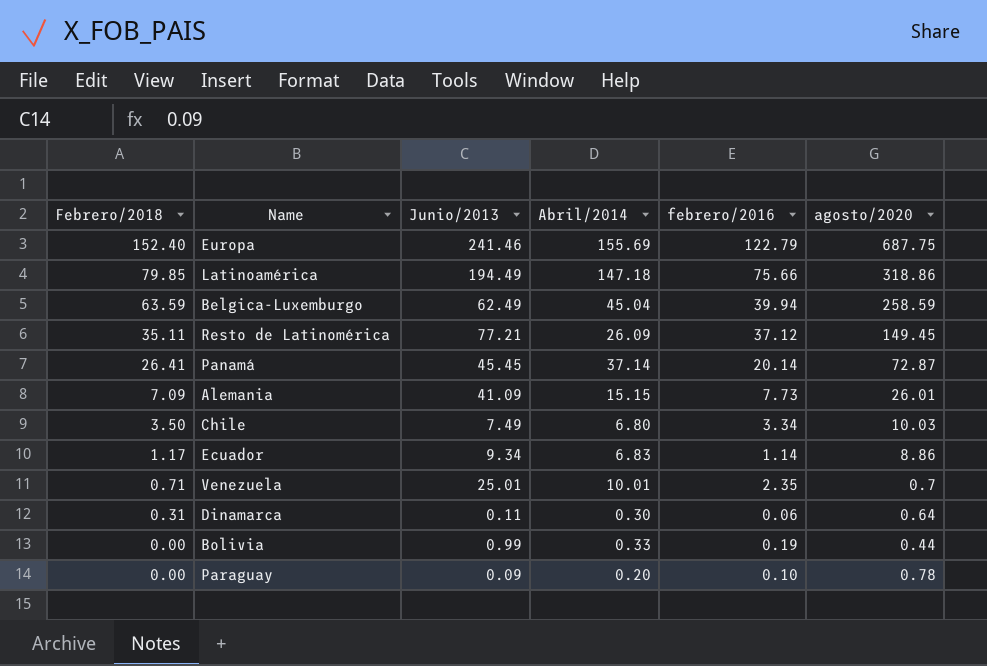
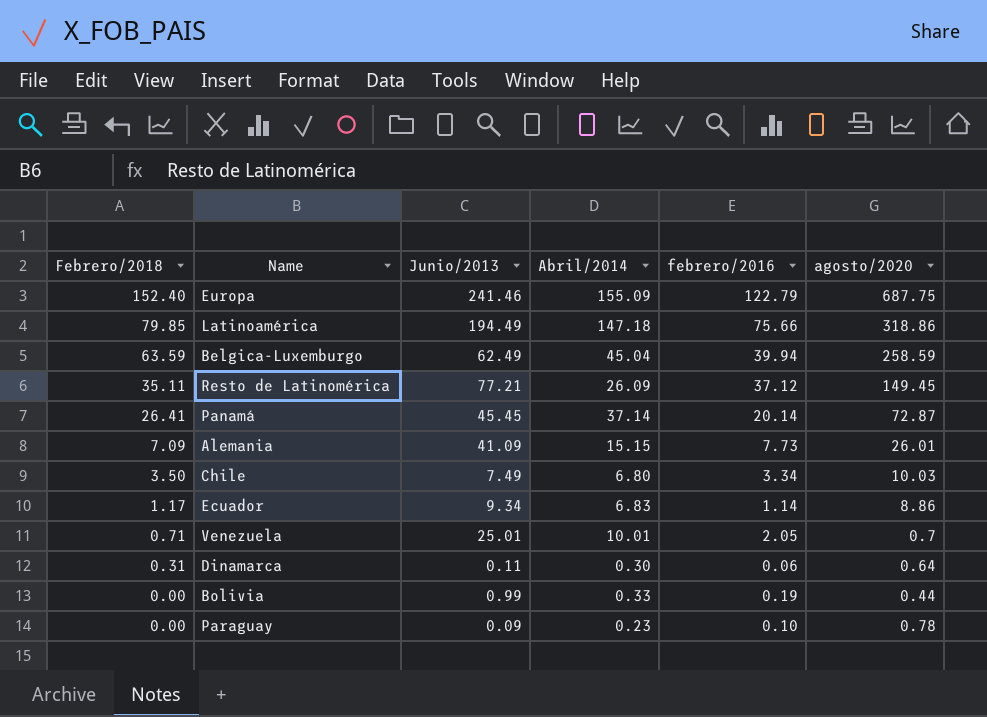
Europa | Abril/2014: 155.69 -> 155.09
Venezuela | febrero/2016: 2.35 -> 2.05
Paraguay | Abril/2014: 0.20 -> 0.23

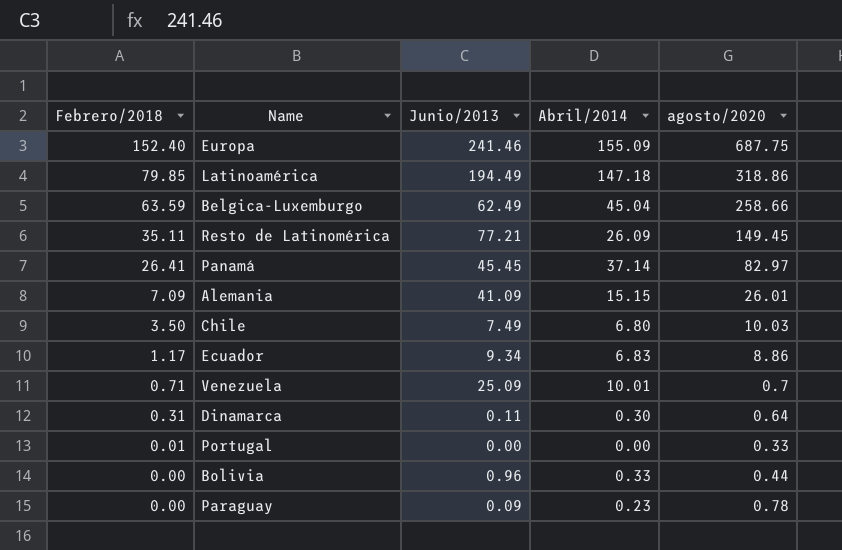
column febrero/2016 | position: 5 -> none
Belgica-Luxemburgo | agosto/2020: 258.59 -> 258.66
Panamá | agosto/2020: 72.87 -> 82.97
Venezuela | Junio/2013: 25.01 -> 25.09
row Portugal: none -> 0.01 | 0.00 | 0.00 | 0.33
Bolivia | Junio/2013: 0.99 -> 0.96

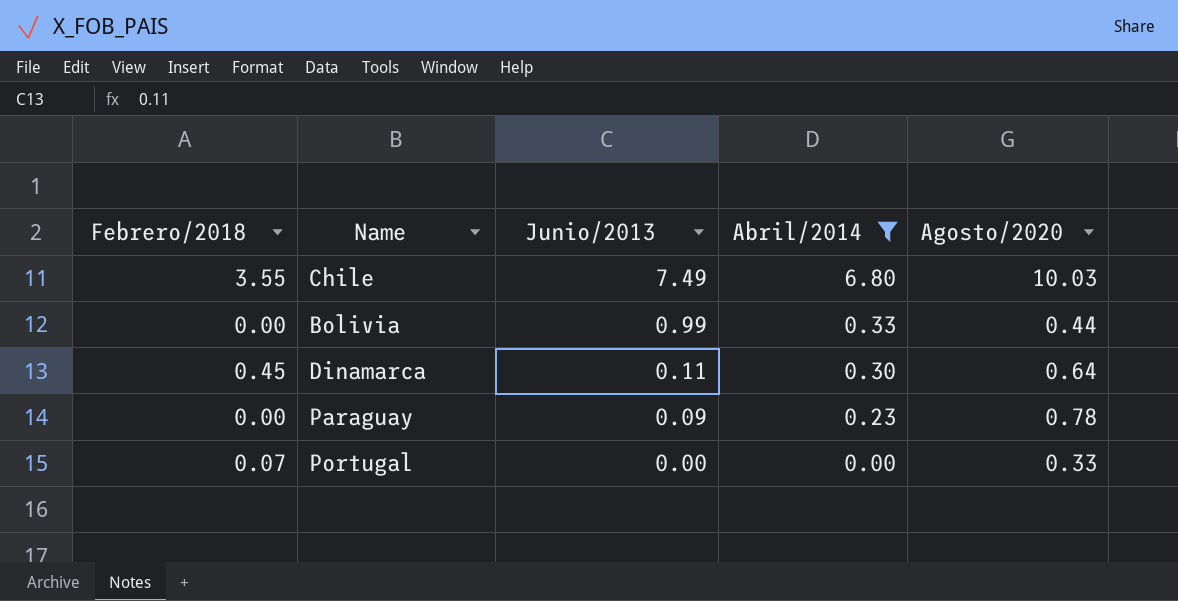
filter: none -> Abril/2014 <= 6.80
row order: Febrero/2018 descending -> Junio/2013 descending
column name: agosto/2020 -> Agosto/2020
Chile | Febrero/2018: 3.50 -> 3.55
Bolivia | Junio/2013: 0.96 -> 0.99
Dinamarca | Febrero/2018: 0.31 -> 0.45
Portugal | Febrero/2018: 0.01 -> 0.07

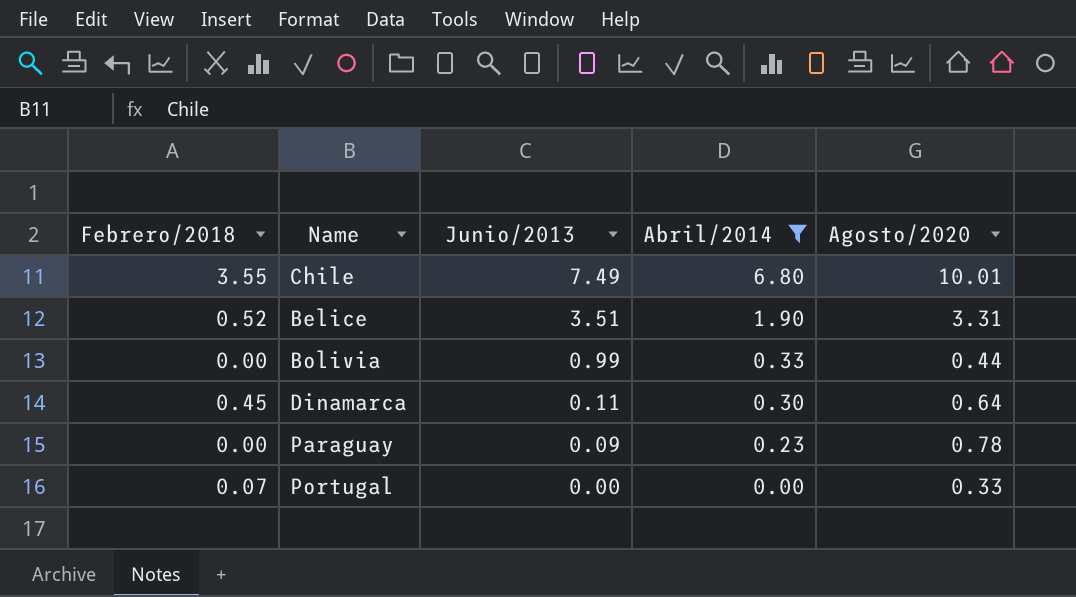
Chile | Agosto/2020: 10.03 -> 10.01
row Belice: none -> 0.52 | 3.51 | 1.90 | 3.31

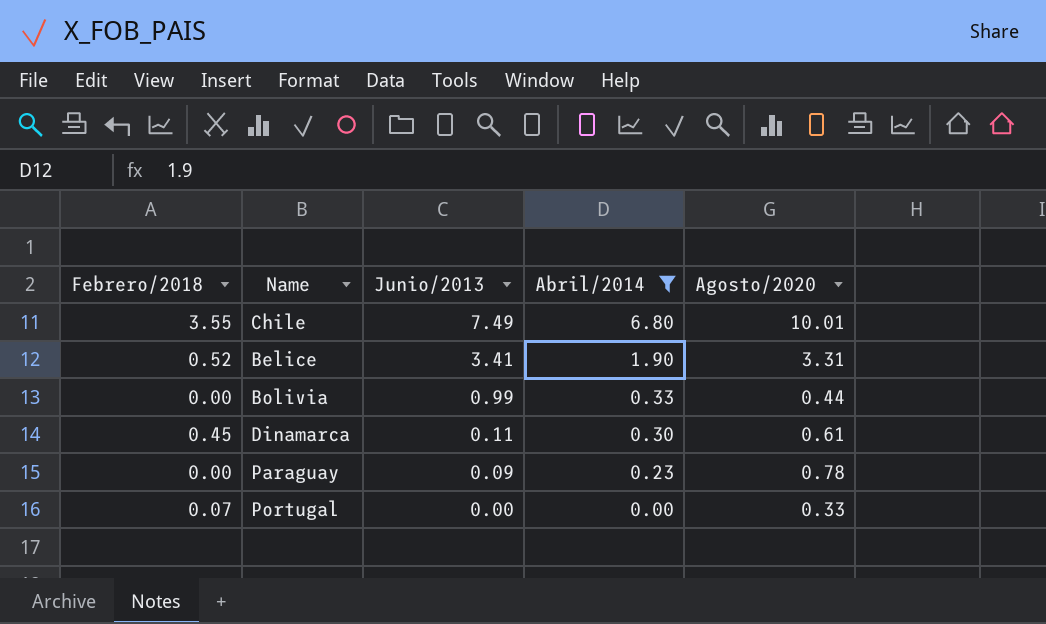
Belice | Junio/2013: 3.51 -> 3.41
Dinamarca | Agosto/2020: 0.64 -> 0.61

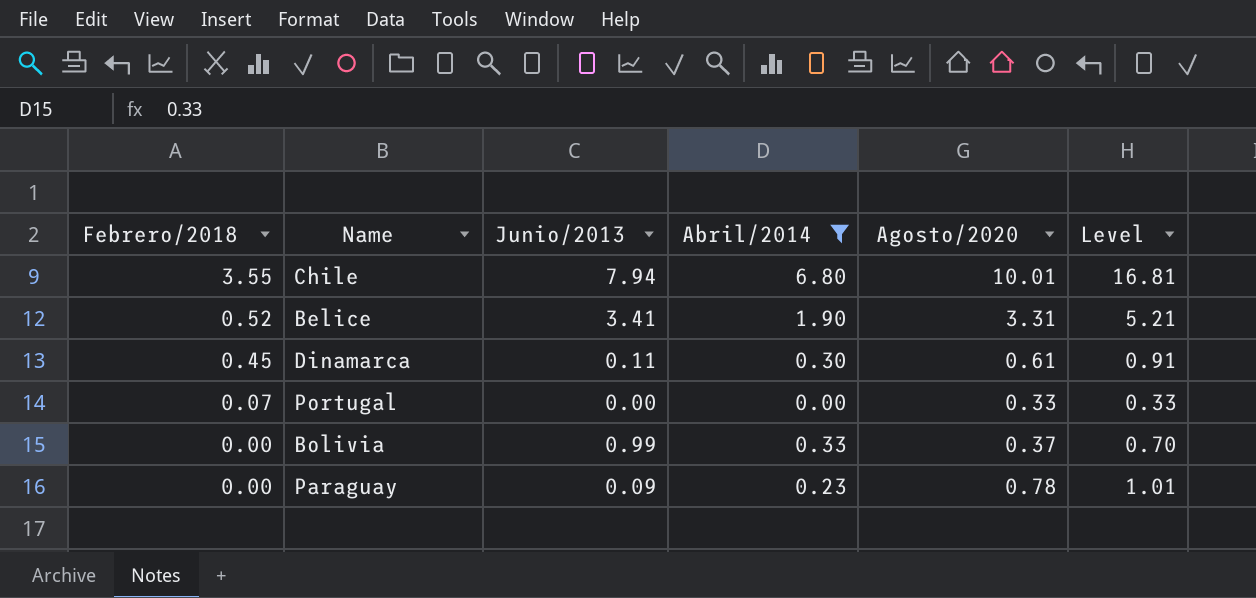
row order: Junio/2013 descending -> Febrero/2018 descending
column Level | formula: none -> [Abril/2014] + [Agosto/2020]
Chile | Junio/2013: 7.49 -> 7.94
Bolivia | Agosto/2020: 0.44 -> 0.37

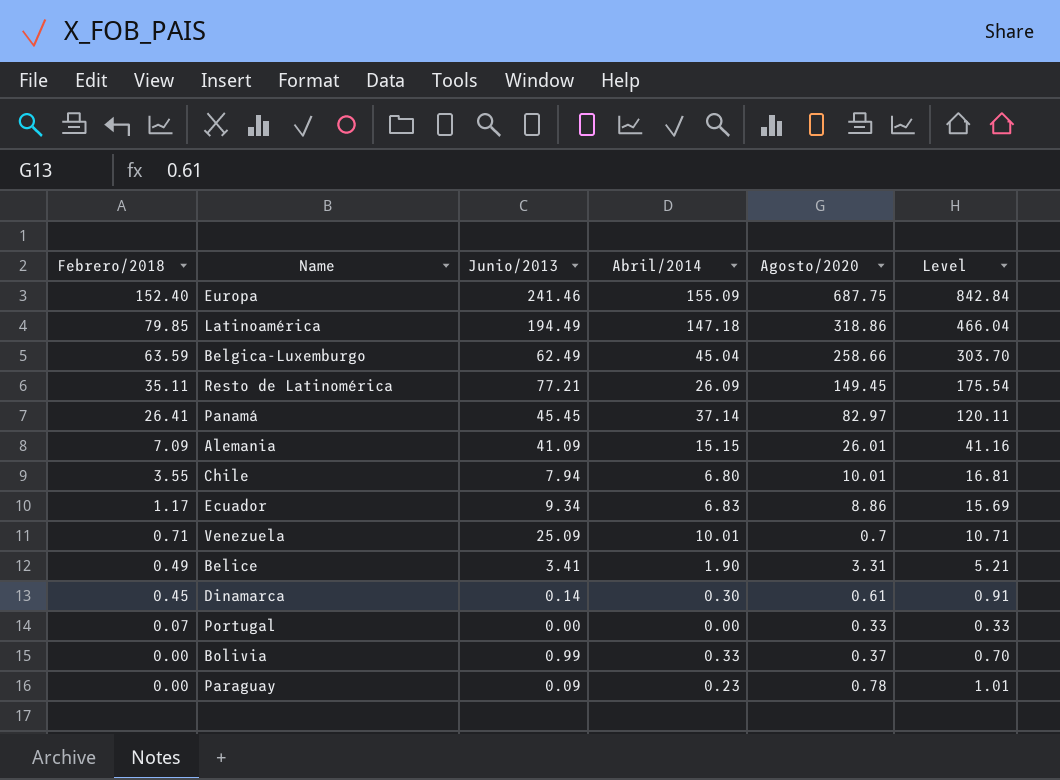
filter: Abril/2014 <= 6.80 -> none
Belice | Febrero/2018: 0.52 -> 0.49
Dinamarca | Junio/2013: 0.11 -> 0.14

